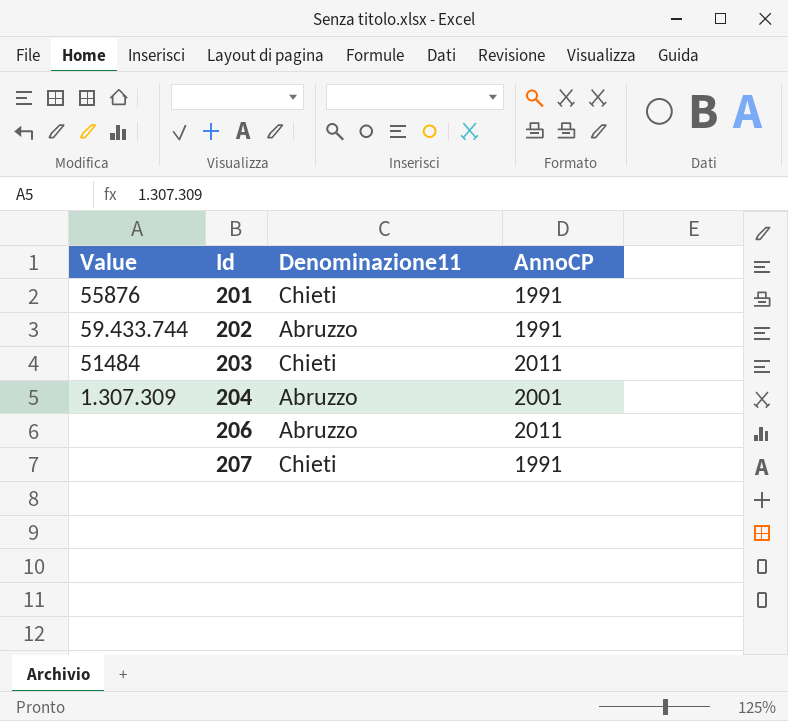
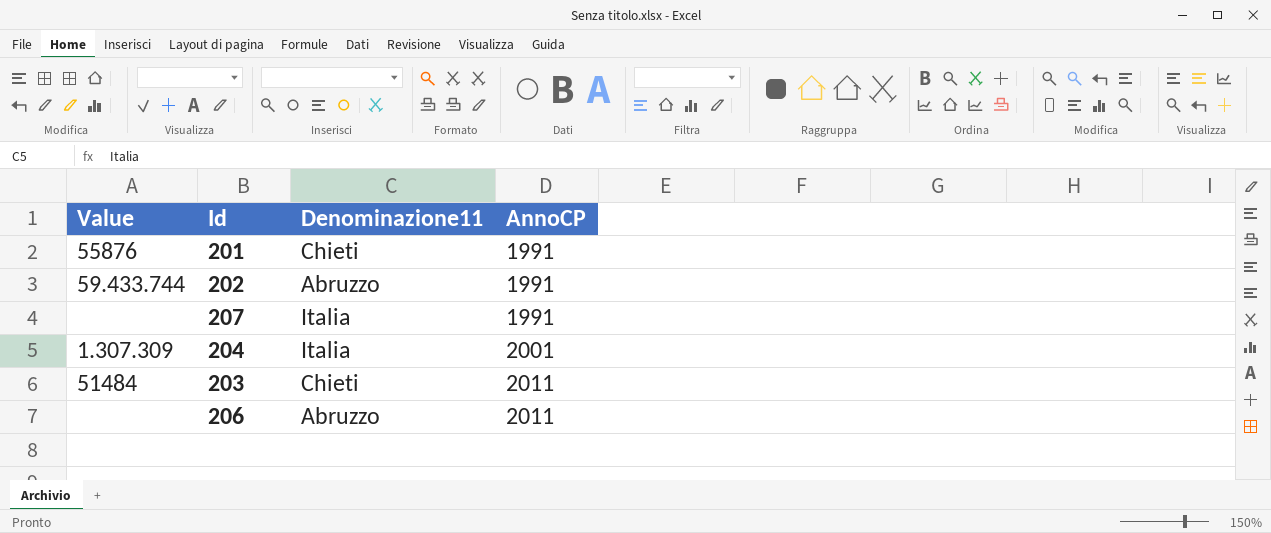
row order: Id ascending -> AnnoCP ascending
207 | Denominazione11: Chieti -> Italia
204 | Denominazione11: Abruzzo -> Italia

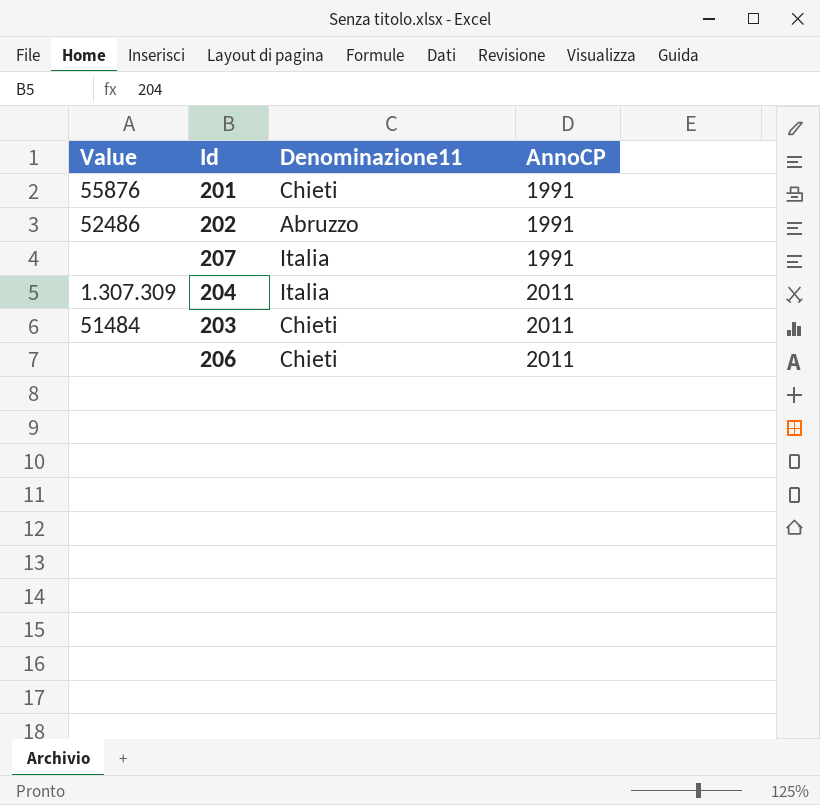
202 | Value: 59.433.744 -> 52486
204 | AnnoCP: 2001 -> 2011
206 | Denominazione11: Abruzzo -> Chieti

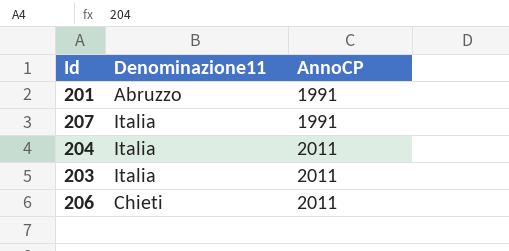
column Value | position: 1 -> none
row 202: 52486 | Abruzzo | 1991 -> none
201 | Denominazione11: Chieti -> Abruzzo
203 | Denominazione11: Chieti -> Italia

